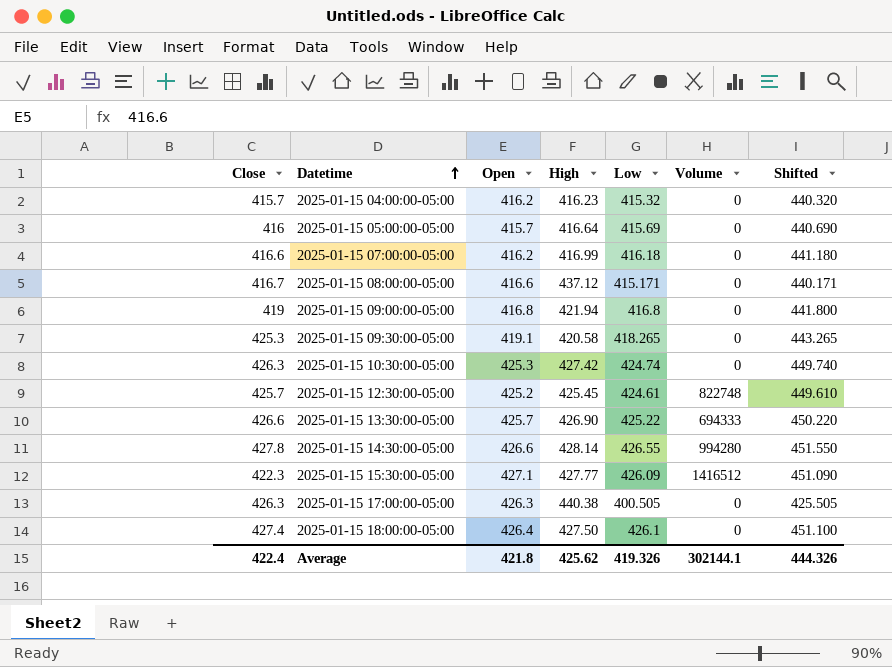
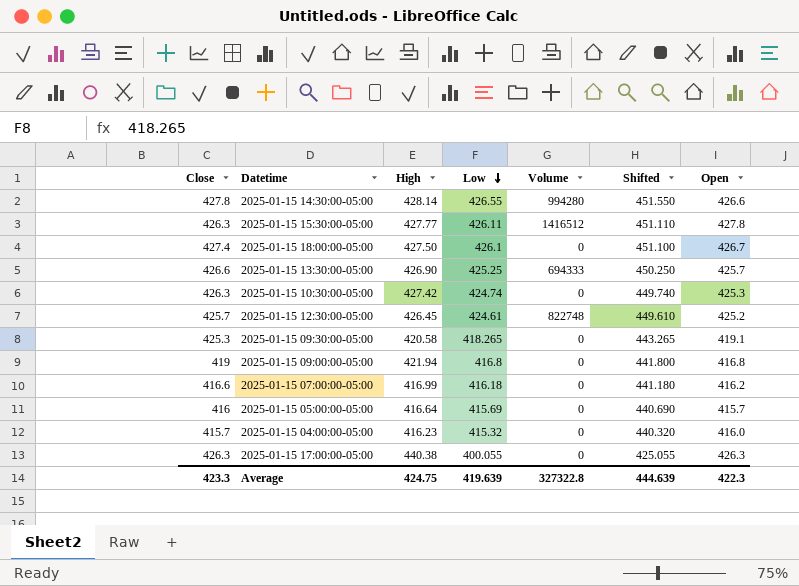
row order: Datetime ascending -> Low descending
column Open | position: 3 -> 7
row 2025-01-15 08:00:00-05:00: 416.7 | 416.6 | 437.12 | 415.171 | 0 | 440.171 -> none
2025-01-15 15:30:00-05:00 | Close: 422.3 -> 426.3
2025-01-15 15:30:00-05:00 | Low: 426.09 -> 426.11
2025-01-15 15:30:00-05:00 | Shifted: 451.090 -> 451.110
2025-01-15 15:30:00-05:00 | Open: 427.1 -> 427.8
2025-01-15 18:00:00-05:00 | Open: 426.4 -> 426.7
2025-01-15 13:30:00-05:00 | Low: 425.22 -> 425.25
2025-01-15 13:30:00-05:00 | Shifted: 450.220 -> 450.250
2025-01-15 12:30:00-05:00 | High: 425.45 -> 426.45
2025-01-15 04:00:00-05:00 | Open: 416.2 -> 416.0
2025-01-15 17:00:00-05:00 | Low: 400.505 -> 400.055
2025-01-15 17:00:00-05:00 | Shifted: 425.505 -> 425.055
Average | Close: 422.4 -> 423.3
Average | High: 425.62 -> 424.75
Average | Low: 419.326 -> 419.639
Average | Volume: 302144.1 -> 327322.8
Average | Shifted: 444.326 -> 444.639
Average | Open: 421.8 -> 422.3

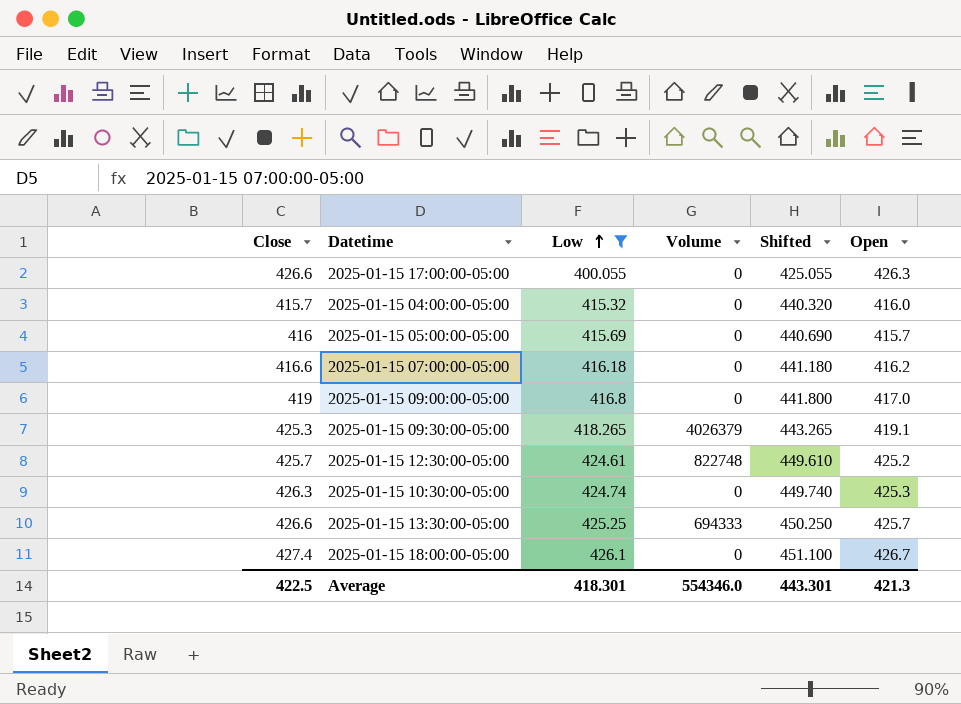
filter: none -> Low <= 426.1
row order: Low descending -> Low ascending
column High | position: 3 -> none
2025-01-15 17:00:00-05:00 | Close: 426.3 -> 426.6
2025-01-15 09:00:00-05:00 | Open: 416.8 -> 417.0
2025-01-15 09:30:00-05:00 | Volume: 0 -> 4026379
Average | Close: 423.3 -> 422.5
Average | Low: 419.639 -> 418.301
Average | Volume: 327322.8 -> 554346.0
Average | Shifted: 444.639 -> 443.301
Average | Open: 422.3 -> 421.3

